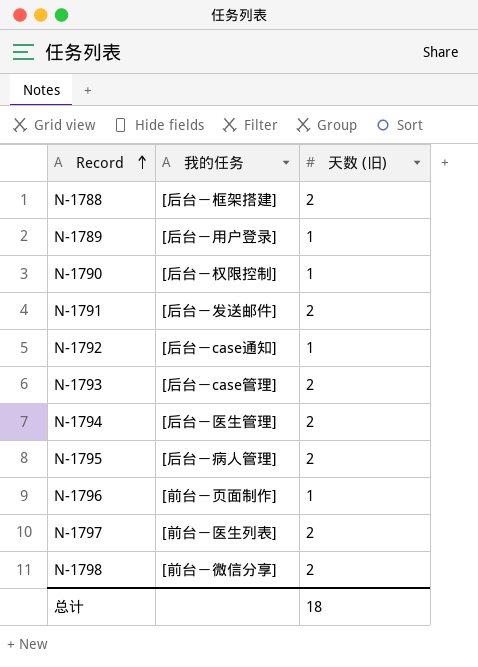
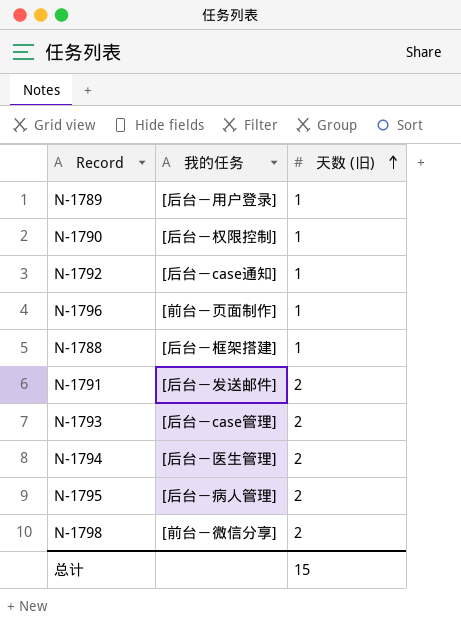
row order: Record ascending -> 天数 (旧) ascending
row N-1797: [前台－医生列表] | 2 -> none
N-1788 | 天数 (旧): 2 -> 1
总计 | 天数 (旧): 18 -> 15

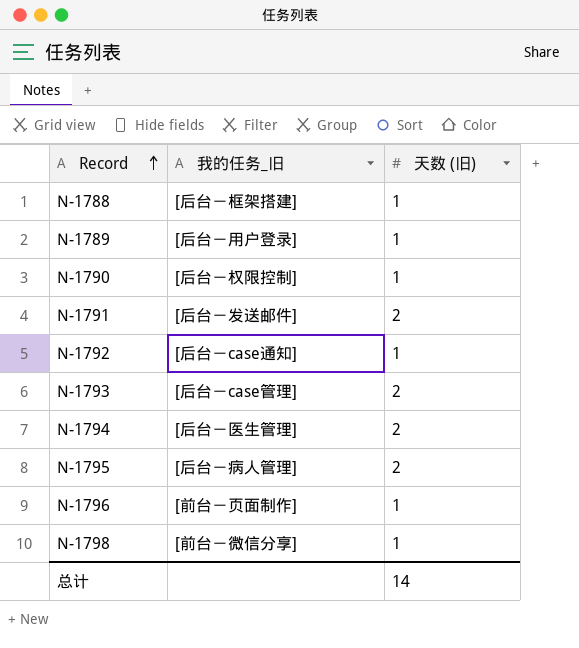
row order: 天数 (旧) ascending -> Record ascending
column name: 我的任务 -> 我的任务_旧
N-1798 | 天数 (旧): 2 -> 1
总计 | 天数 (旧): 15 -> 14

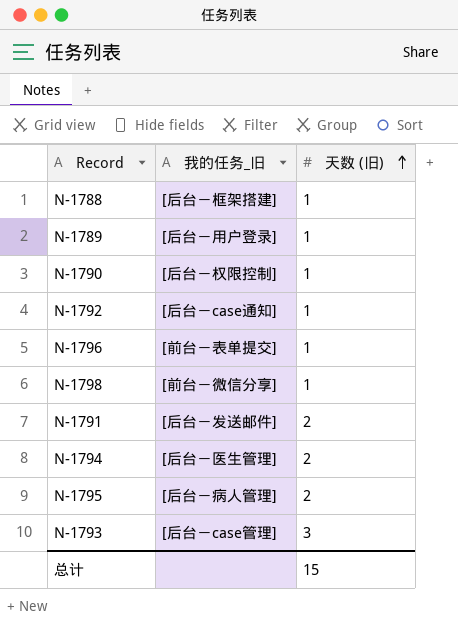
row order: Record ascending -> 天数 (旧) ascending
N-1796 | 我的任务_旧: [前台－页面制作] -> [前台－表单提交]
N-1793 | 天数 (旧): 2 -> 3
总计 | 天数 (旧): 14 -> 15

